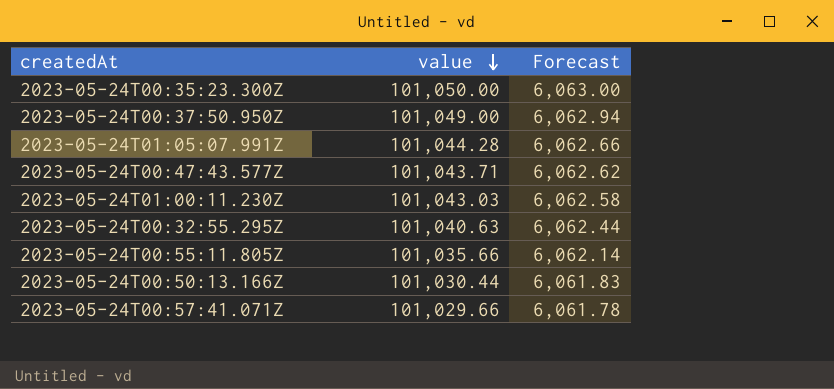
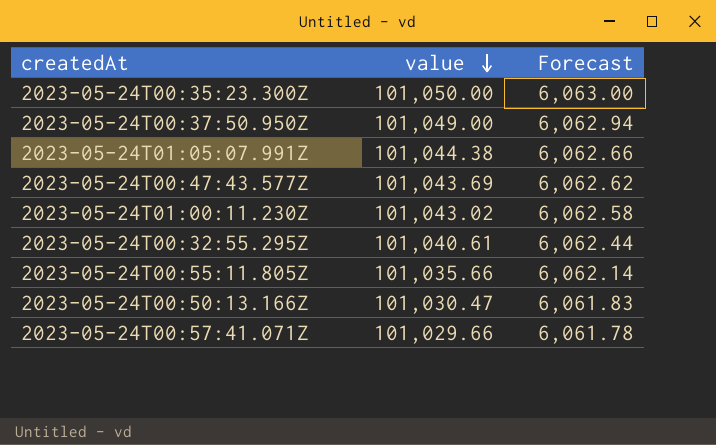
2023-05-24T01:05:07.991Z | value: 101,044.28 -> 101,044.38
2023-05-24T00:47:43.577Z | value: 101,043.71 -> 101,043.69
2023-05-24T01:00:11.230Z | value: 101,043.03 -> 101,043.02
2023-05-24T00:32:55.295Z | value: 101,040.63 -> 101,040.61
2023-05-24T00:50:13.166Z | value: 101,030.44 -> 101,030.47

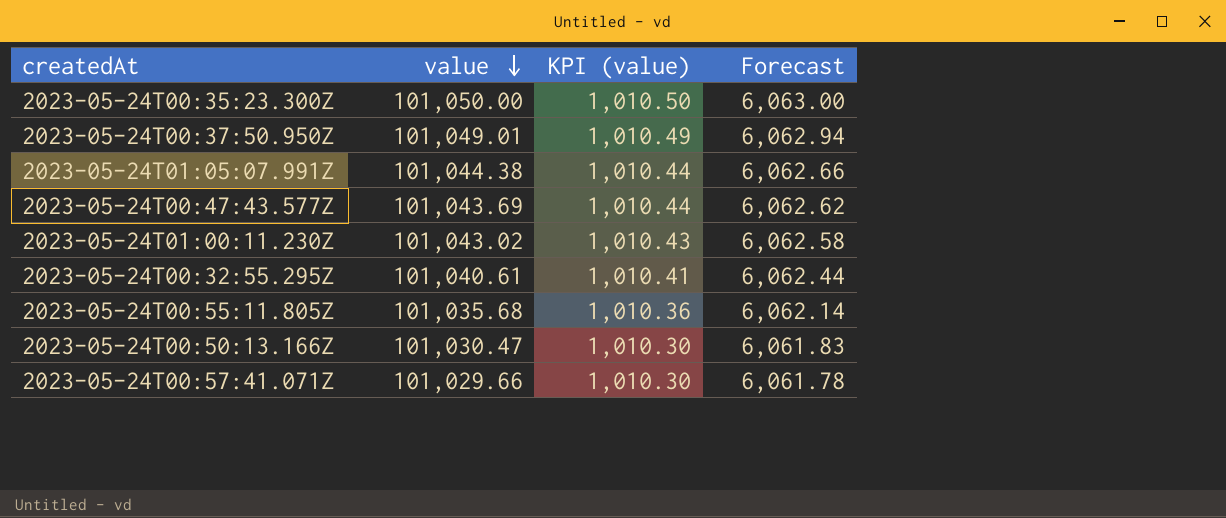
column KPI (value) | formula: none -> [value] * 0.01
2023-05-24T00:37:50.950Z | value: 101,049.00 -> 101,049.01
2023-05-24T00:55:11.805Z | value: 101,035.66 -> 101,035.68

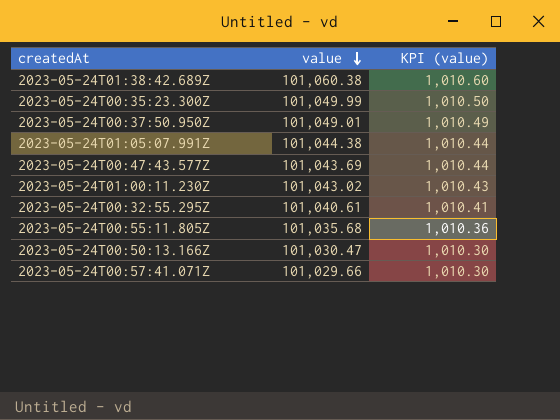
column Forecast | formula: [value] * 0.06 -> none
row 2023-05-24T01:38:42.689Z: none -> 101,060.38 | 1,010.60
2023-05-24T00:35:23.300Z | value: 101,050.00 -> 101,049.99

